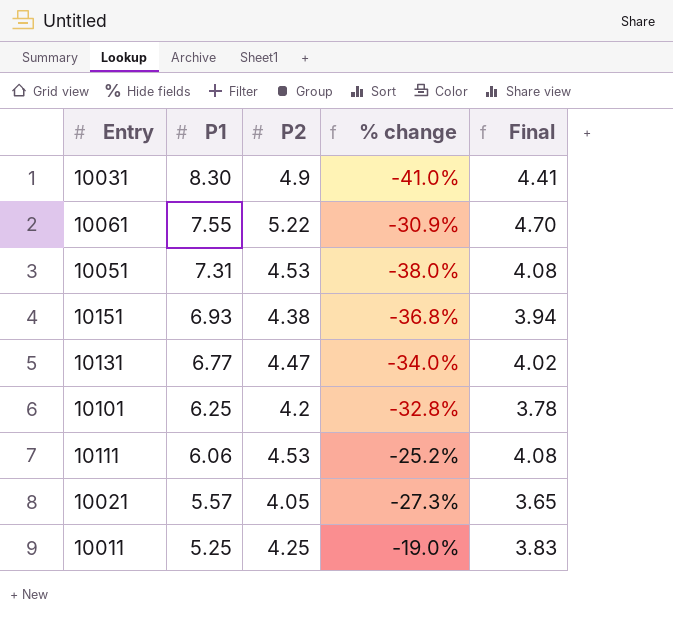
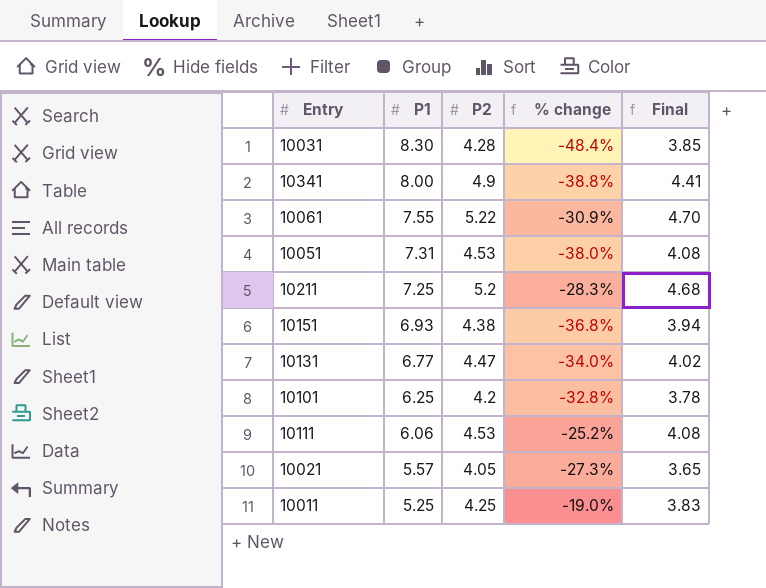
10031 | P2: 4.9 -> 4.28
10031 | % change: -41.0% -> -48.4%
10031 | Final: 4.41 -> 3.85
row 10341: none -> 8.00 | 4.9 | -38.8% | 4.41
row 10211: none -> 7.25 | 5.2 | -28.3% | 4.68

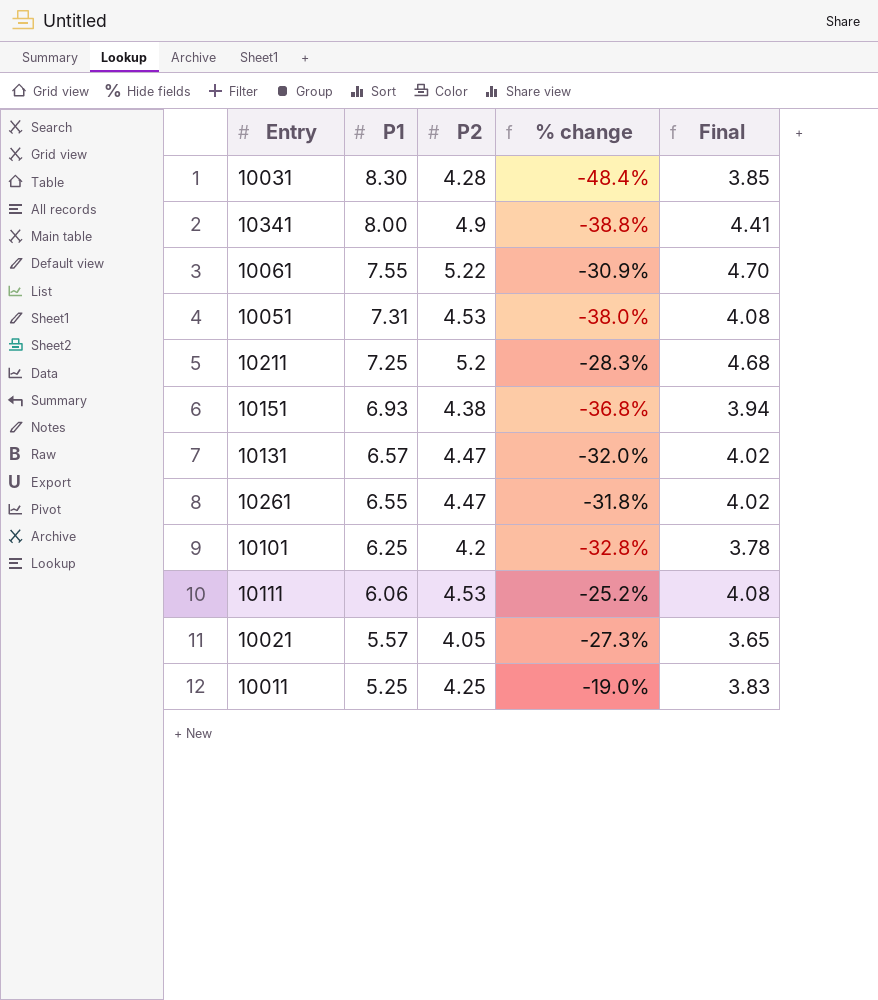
10131 | P1: 6.77 -> 6.57
10131 | % change: -34.0% -> -32.0%
row 10261: none -> 6.55 | 4.47 | -31.8% | 4.02

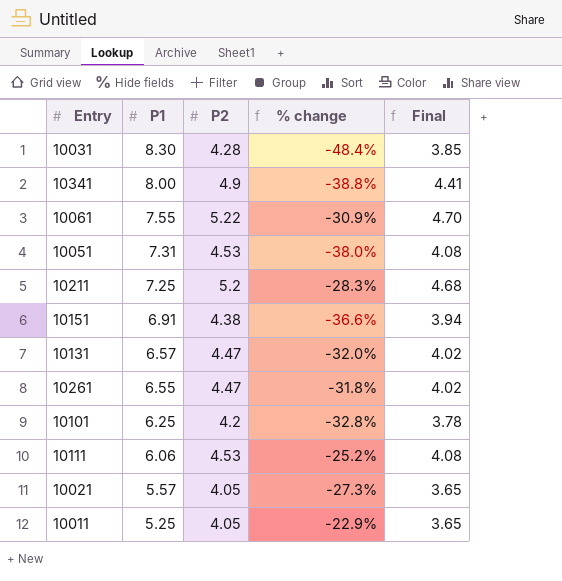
10151 | P1: 6.93 -> 6.91
10151 | % change: -36.8% -> -36.6%
10011 | P2: 4.25 -> 4.05
10011 | % change: -19.0% -> -22.9%
10011 | Final: 3.83 -> 3.65

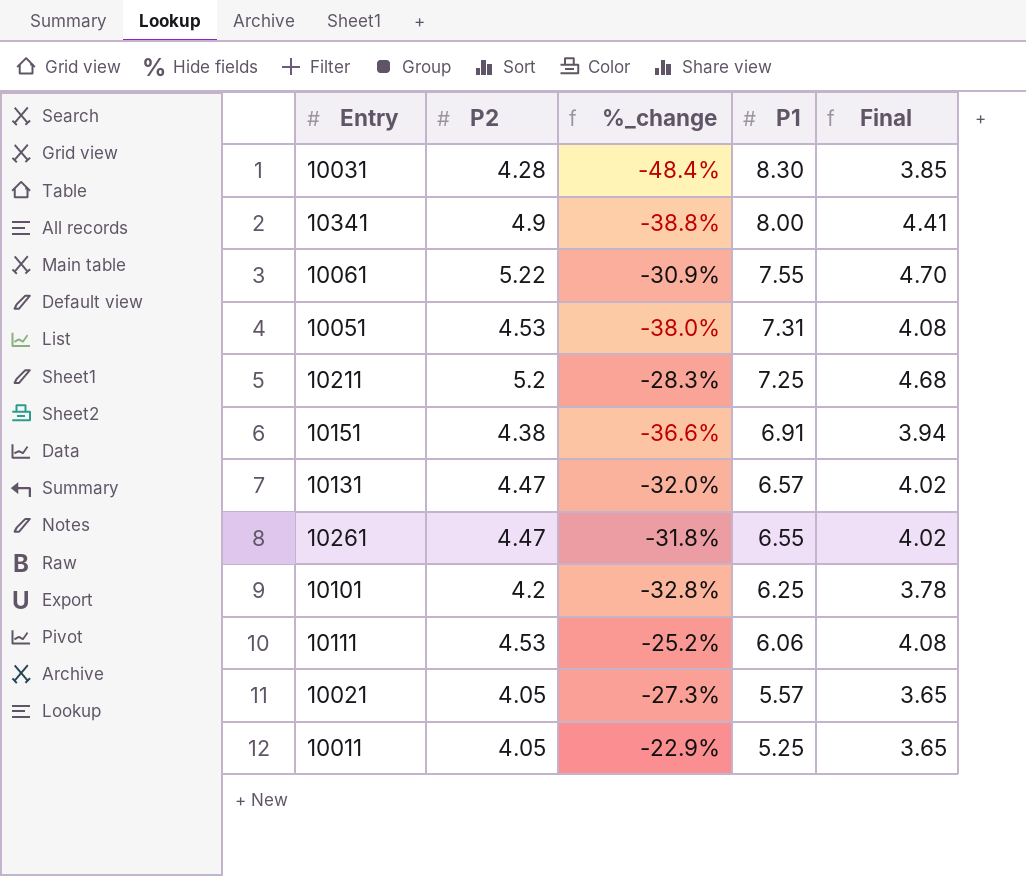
column name: % change -> %_change
column P1 | position: 2 -> 4

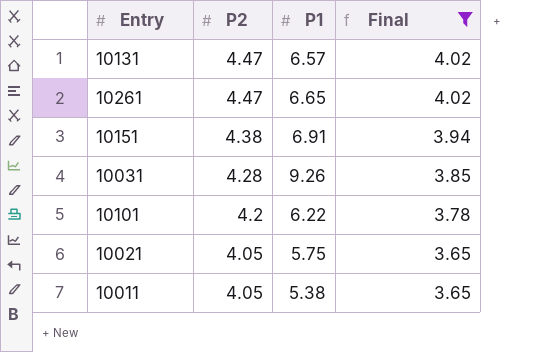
filter: none -> Final <= 4.02
row order: P1 descending -> P2 descending
column %_change | formula: ([P2] - [P1]) / [P1] -> none
10261 | P1: 6.55 -> 6.65
10031 | P1: 8.30 -> 9.26
10101 | P1: 6.25 -> 6.22
10021 | P1: 5.57 -> 5.75
10011 | P1: 5.25 -> 5.38

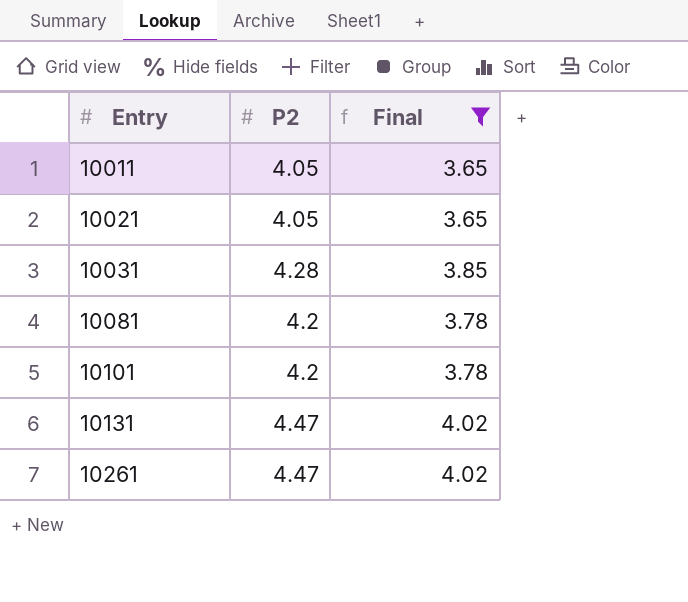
row order: P2 descending -> Entry ascending
column P1 | position: 3 -> none
row 10151: 4.38 | 6.91 | 3.94 -> none
row 10081: none -> 4.2 | 3.78

